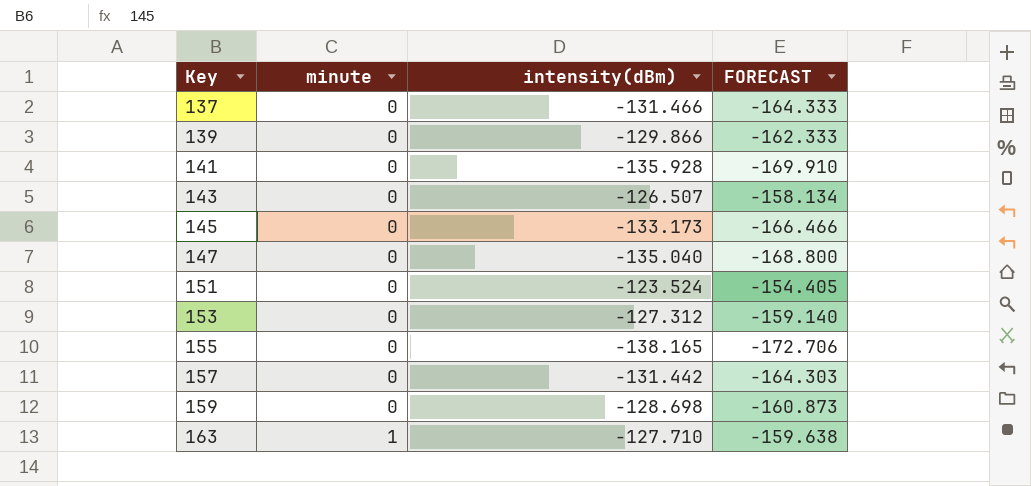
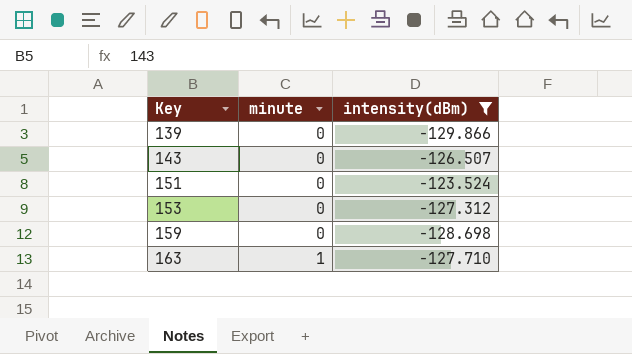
filter: none -> intensity(dBm) >= -129.866
column FORECAST | formula: [intensity(dBm)] * 1.25 -> none

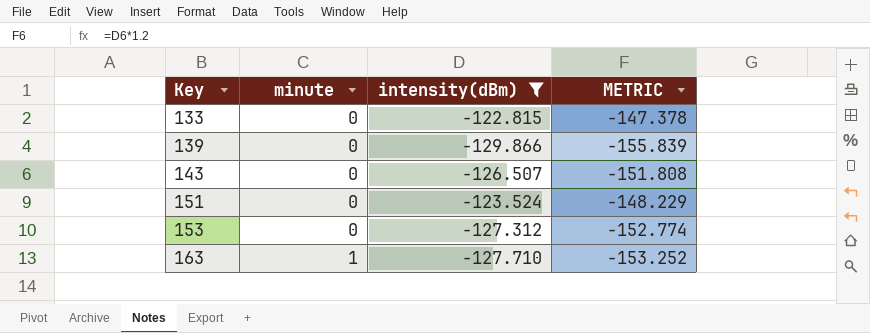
column METRIC | formula: none -> [intensity(dBm)] * 1.2
row 159: 0 | -128.698 -> none
row 133: none -> 0 | -122.815 | -147.378

